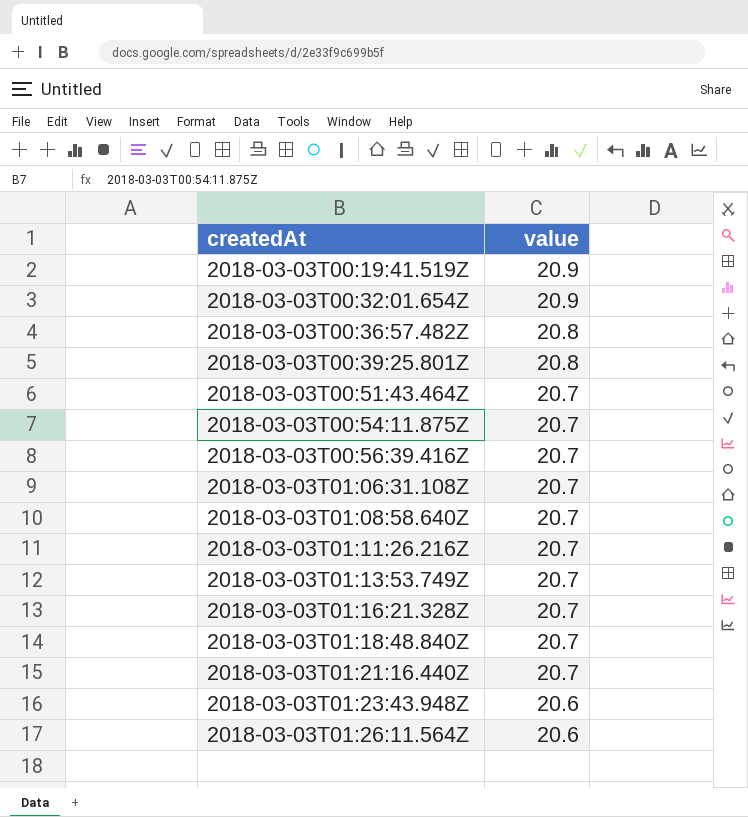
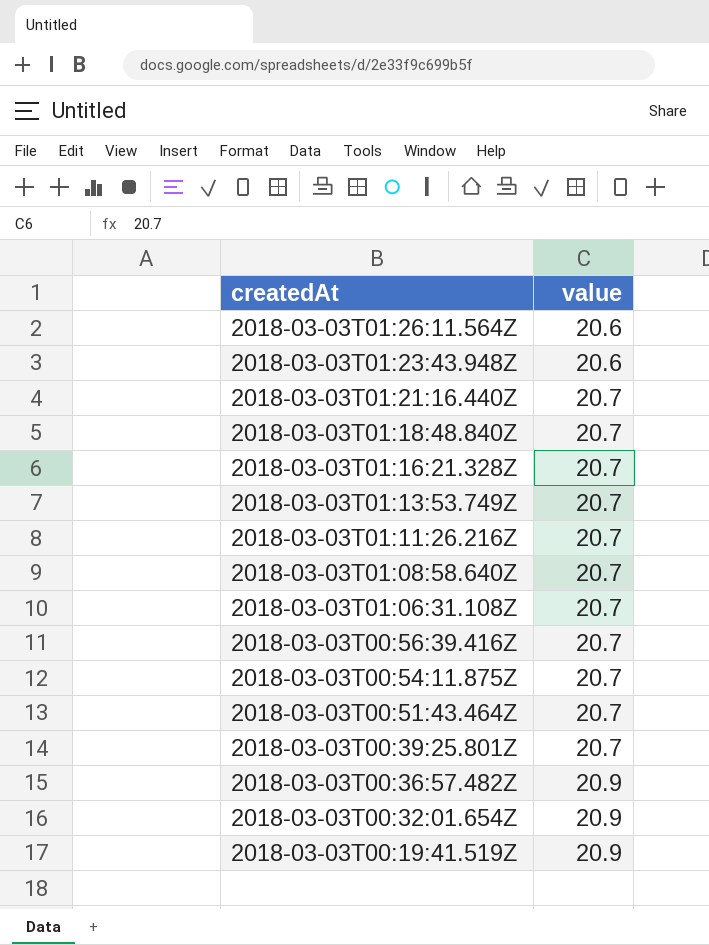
row order: createdAt ascending -> createdAt descending
2018-03-03T00:39:25.801Z | value: 20.8 -> 20.7
2018-03-03T00:36:57.482Z | value: 20.8 -> 20.9

